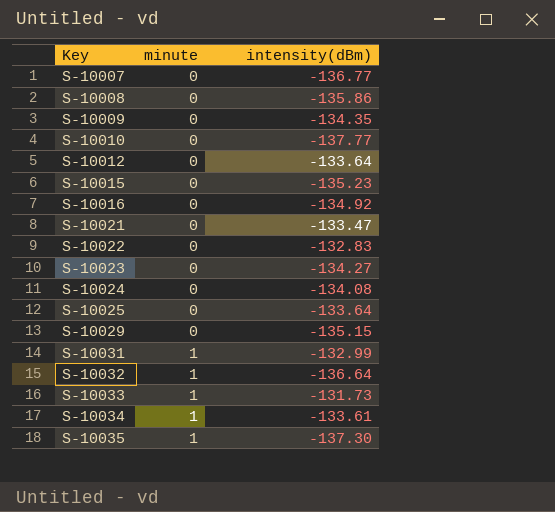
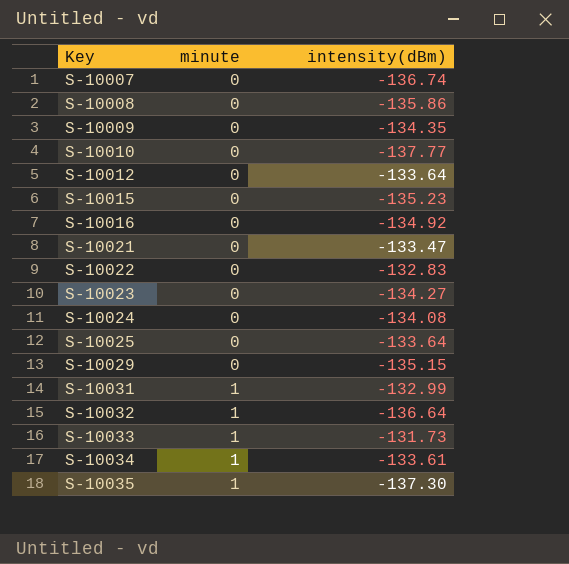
S-10007 | intensity(dBm): -136.77 -> -136.74

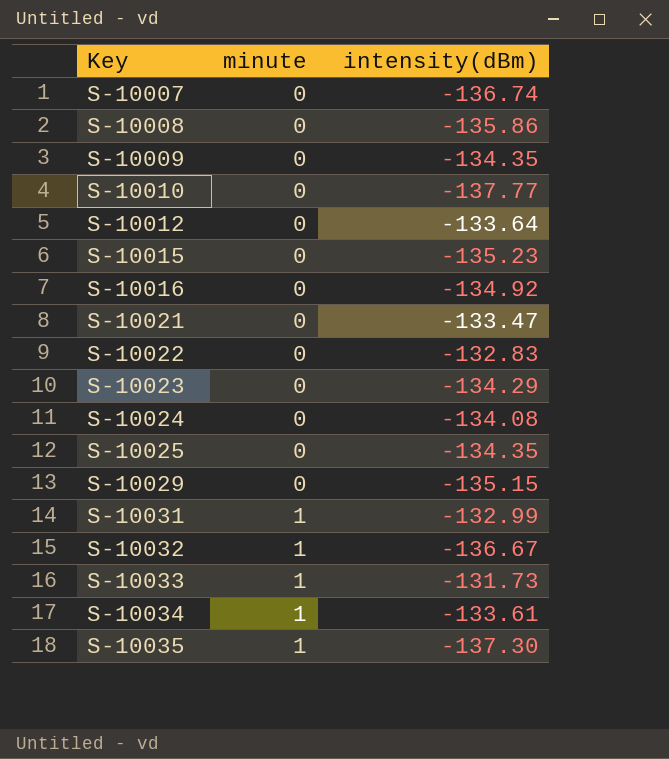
S-10023 | intensity(dBm): -134.27 -> -134.29
S-10025 | intensity(dBm): -133.64 -> -134.35
S-10032 | intensity(dBm): -136.64 -> -136.67

